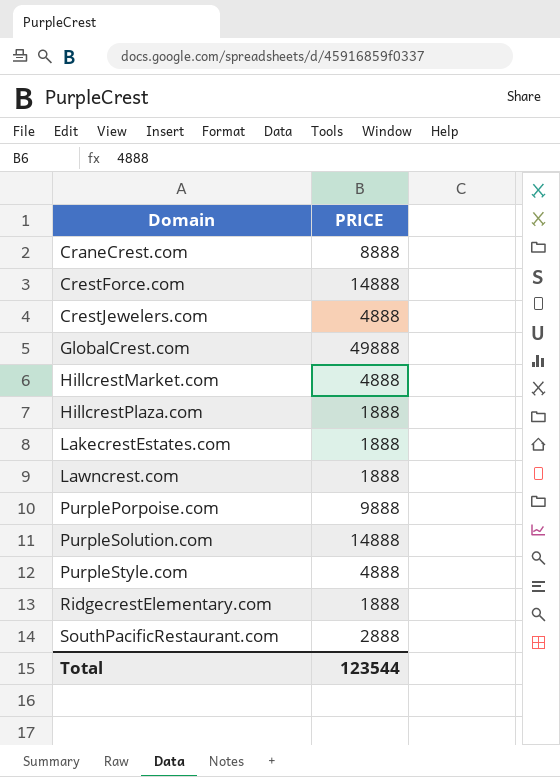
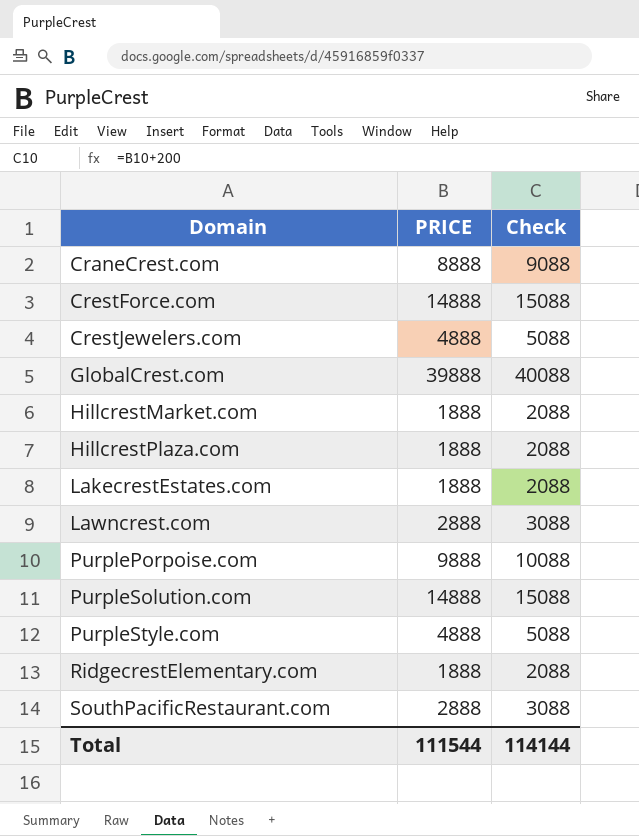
column Check | formula: none -> [PRICE] + 200
GlobalCrest.com | PRICE: 49888 -> 39888
HillcrestMarket.com | PRICE: 4888 -> 1888
Lawncrest.com | PRICE: 1888 -> 2888
Total | PRICE: 123544 -> 111544

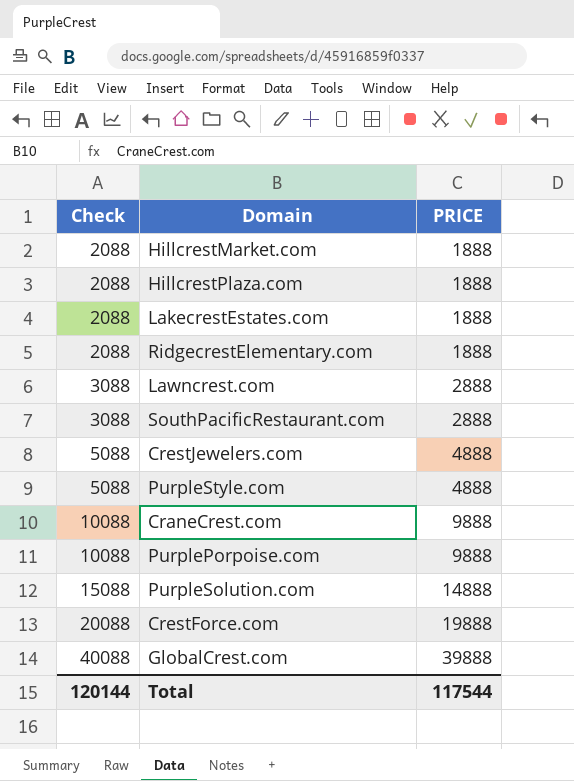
row order: Domain ascending -> Check ascending
column Check | position: 3 -> 1
CraneCrest.com | Check: 9088 -> 10088
CraneCrest.com | PRICE: 8888 -> 9888
CrestForce.com | Check: 15088 -> 20088
CrestForce.com | PRICE: 14888 -> 19888
Total | Check: 114144 -> 120144
Total | PRICE: 111544 -> 117544

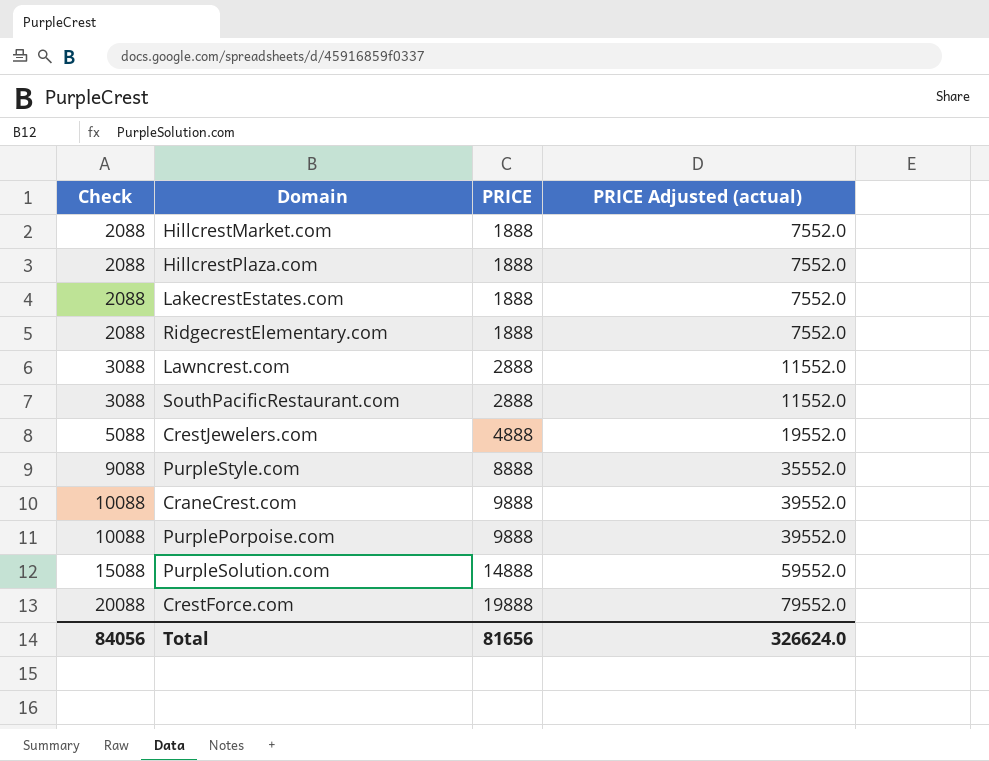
column PRICE Adjusted (actual) | formula: none -> [PRICE] * 4
row GlobalCrest.com: 40088 | 39888 -> none
PurpleStyle.com | Check: 5088 -> 9088
PurpleStyle.com | PRICE: 4888 -> 8888
Total | Check: 120144 -> 84056
Total | PRICE: 117544 -> 81656

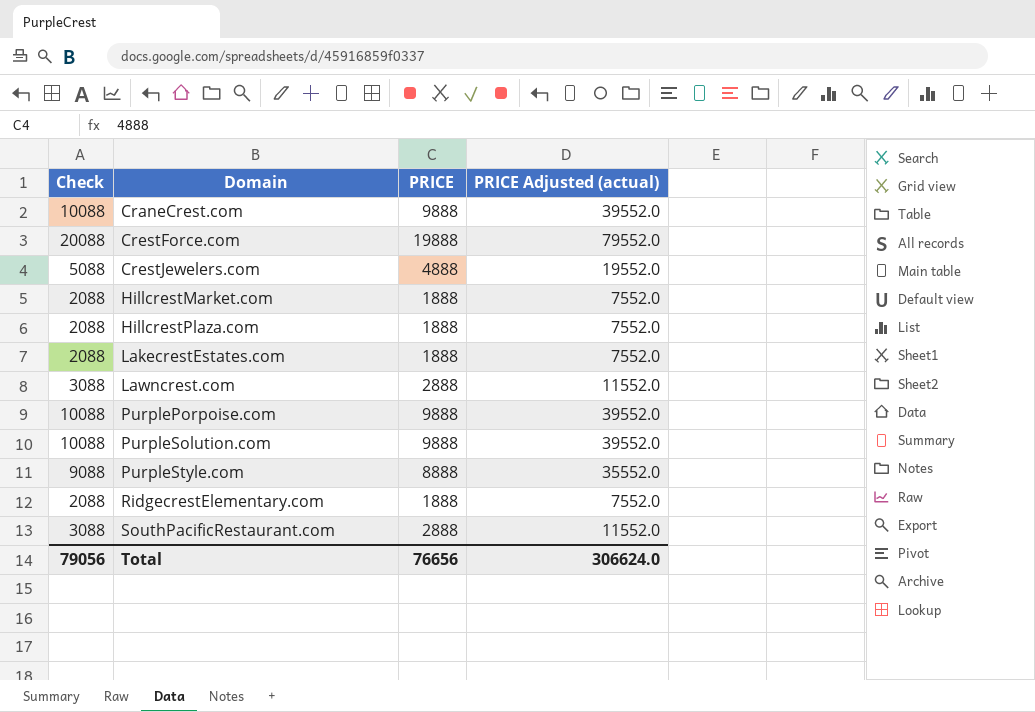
row order: Check ascending -> Domain ascending
PurpleSolution.com | Check: 15088 -> 10088
PurpleSolution.com | PRICE: 14888 -> 9888
PurpleSolution.com | PRICE Adjusted (actual): 59552.0 -> 39552.0
Total | Check: 84056 -> 79056
Total | PRICE: 81656 -> 76656
Total | PRICE Adjusted (actual): 326624.0 -> 306624.0

